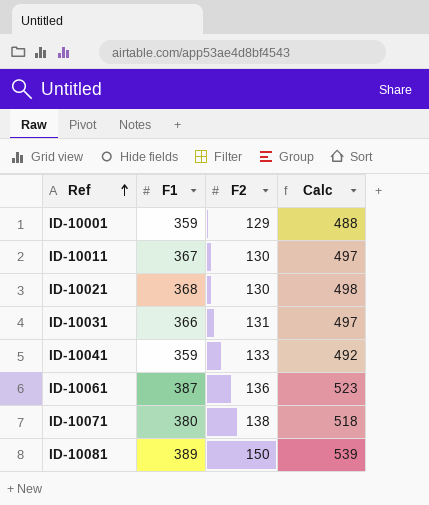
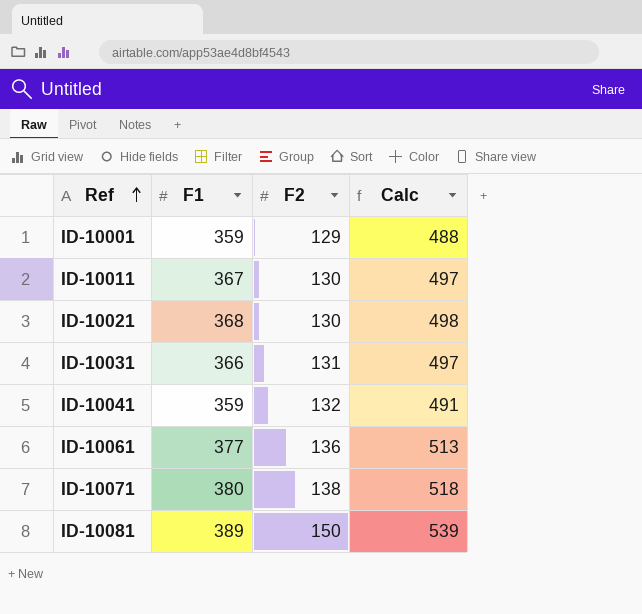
ID-10041 | F2: 133 -> 132
ID-10041 | Calc: 492 -> 491
ID-10061 | F1: 387 -> 377
ID-10061 | Calc: 523 -> 513

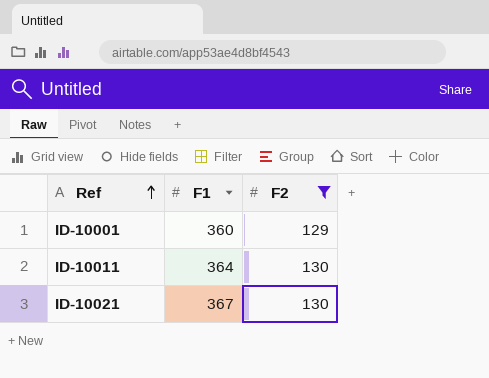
filter: none -> F2 <= 130
column Calc | formula: [F1] + [F2] -> none
ID-10001 | F1: 359 -> 360
ID-10011 | F1: 367 -> 364
ID-10021 | F1: 368 -> 367

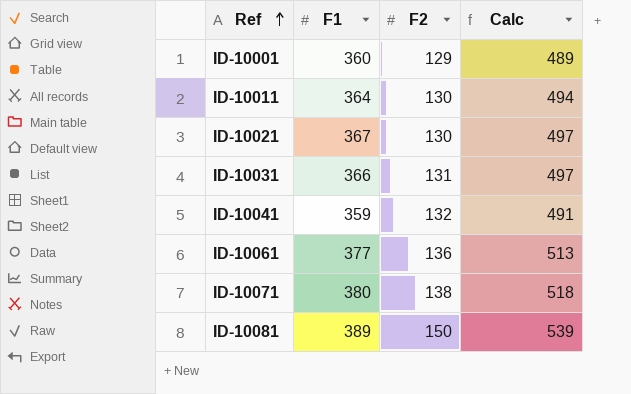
filter: F2 <= 130 -> none
column Calc | formula: none -> [F1] + [F2]

